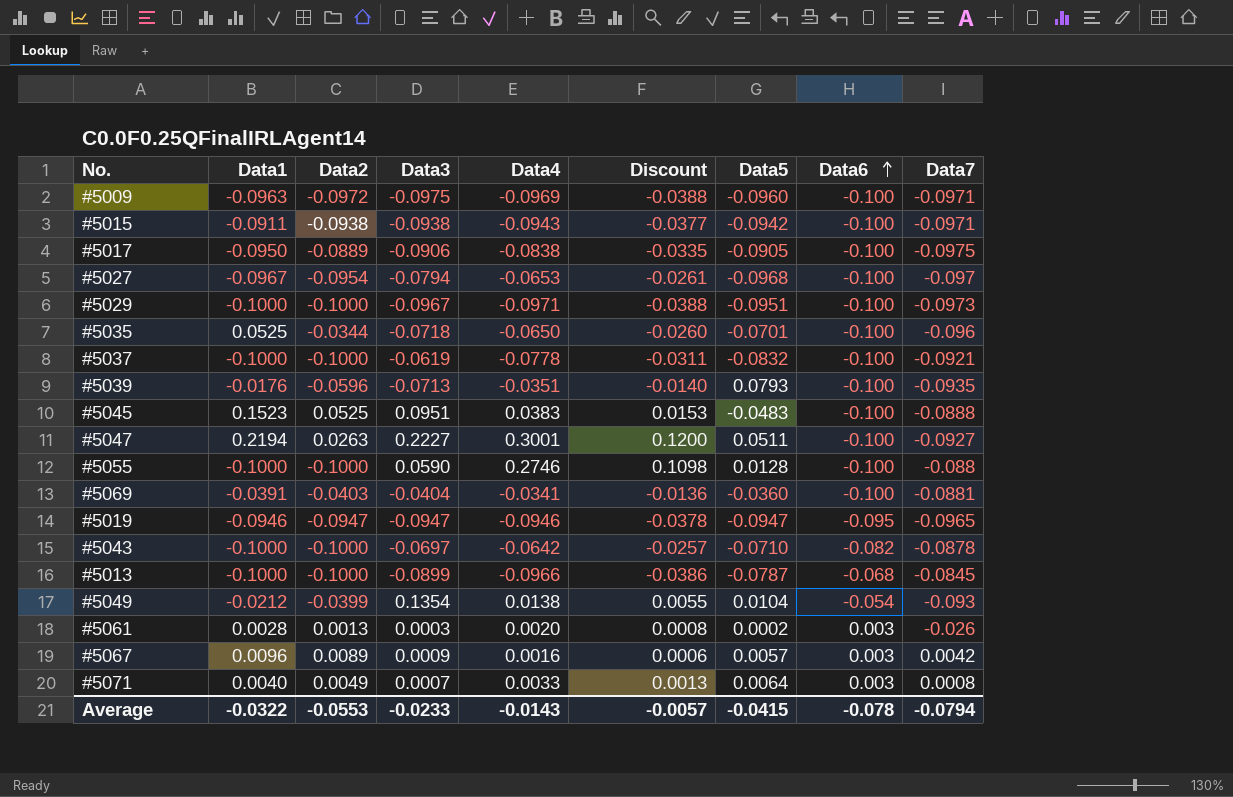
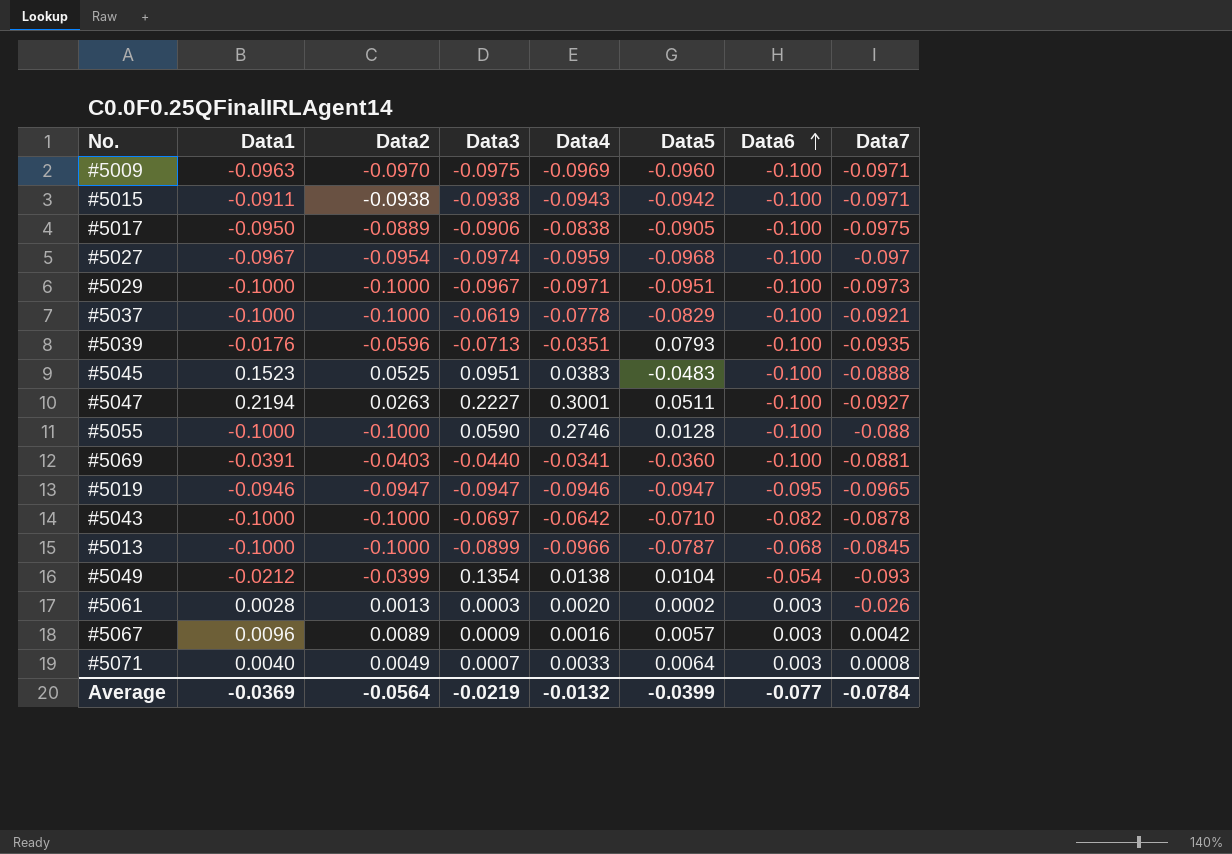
column Discount | formula: [Data4] * 0.4 -> none
row #5035: 0.0525 | -0.0344 | -0.0718 | -0.0650 | -0.0260 | -0.0701 | -0.100 | -0.096 -> none
#5009 | Data2: -0.0972 -> -0.0970
#5027 | Data3: -0.0794 -> -0.0974
#5027 | Data4: -0.0653 -> -0.0959
#5037 | Data5: -0.0832 -> -0.0829
#5069 | Data3: -0.0404 -> -0.0440
Average | Data1: -0.0322 -> -0.0369
Average | Data2: -0.0553 -> -0.0564
Average | Data3: -0.0233 -> -0.0219
Average | Data4: -0.0143 -> -0.0132
Average | Data5: -0.0415 -> -0.0399
Average | Data6: -0.078 -> -0.077
Average | Data7: -0.0794 -> -0.0784

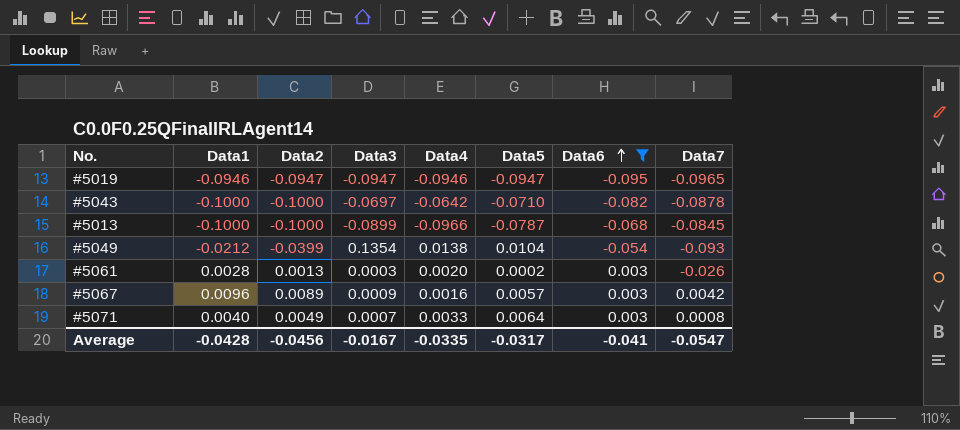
filter: none -> Data6 != -0.100
Average | Data1: -0.0369 -> -0.0428
Average | Data2: -0.0564 -> -0.0456
Average | Data3: -0.0219 -> -0.0167
Average | Data4: -0.0132 -> -0.0335
Average | Data5: -0.0399 -> -0.0317
Average | Data6: -0.077 -> -0.041
Average | Data7: -0.0784 -> -0.0547

